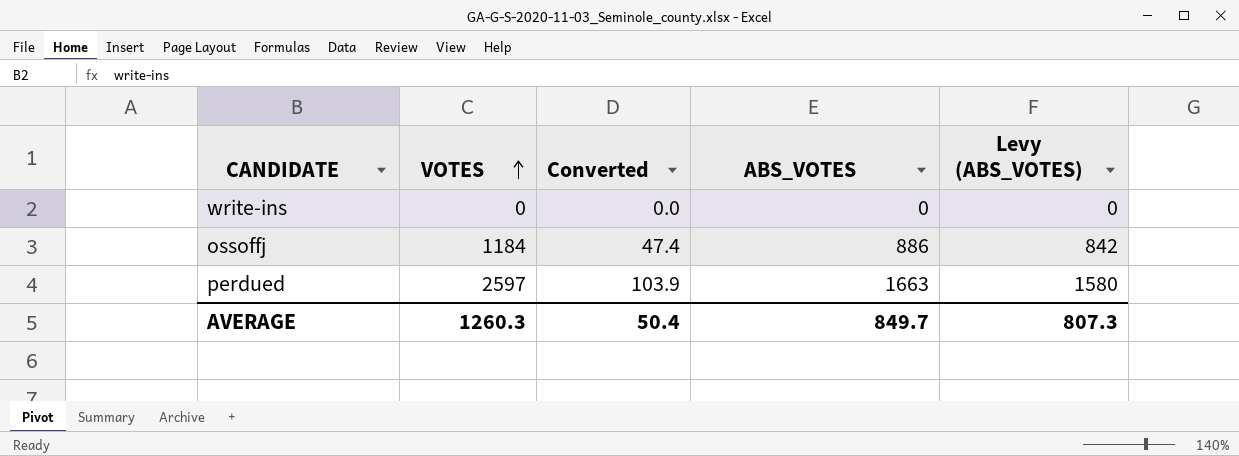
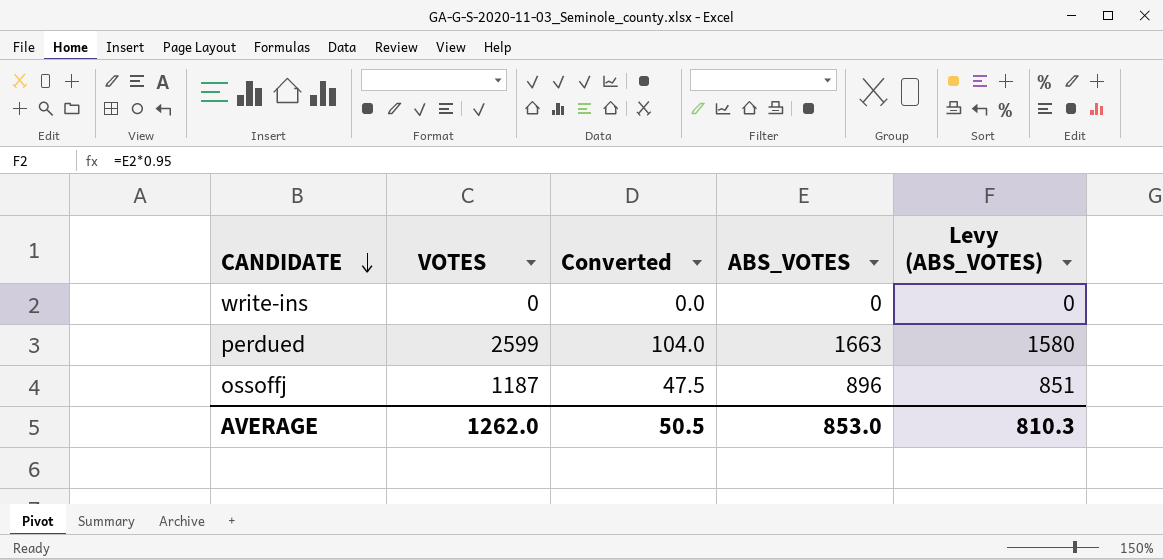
row order: VOTES ascending -> CANDIDATE descending
perdued | VOTES: 2597 -> 2599
perdued | Converted: 103.9 -> 104.0
ossoffj | VOTES: 1184 -> 1187
ossoffj | Converted: 47.4 -> 47.5
ossoffj | ABS_VOTES: 886 -> 896
ossoffj | Levy (ABS_VOTES): 842 -> 851
AVERAGE | VOTES: 1260.3 -> 1262.0
AVERAGE | Converted: 50.4 -> 50.5
AVERAGE | ABS_VOTES: 849.7 -> 853.0
AVERAGE | Levy (ABS_VOTES): 807.3 -> 810.3

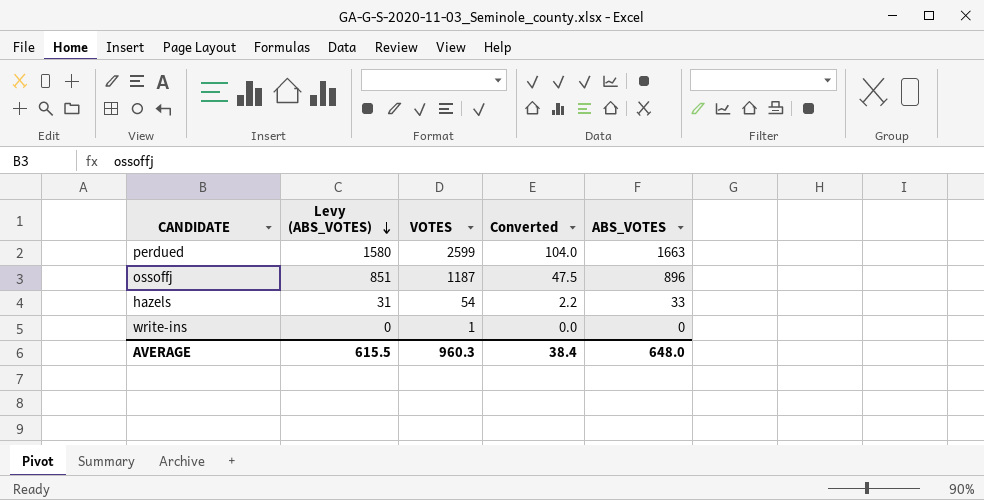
row order: CANDIDATE descending -> Levy (ABS_VOTES) descending
column Levy (ABS_VOTES) | position: 5 -> 2
row hazels: none -> 31 | 54 | 2.2 | 33
write-ins | VOTES: 0 -> 1
AVERAGE | Levy (ABS_VOTES): 810.3 -> 615.5
AVERAGE | VOTES: 1262.0 -> 960.3
AVERAGE | Converted: 50.5 -> 38.4
AVERAGE | ABS_VOTES: 853.0 -> 648.0

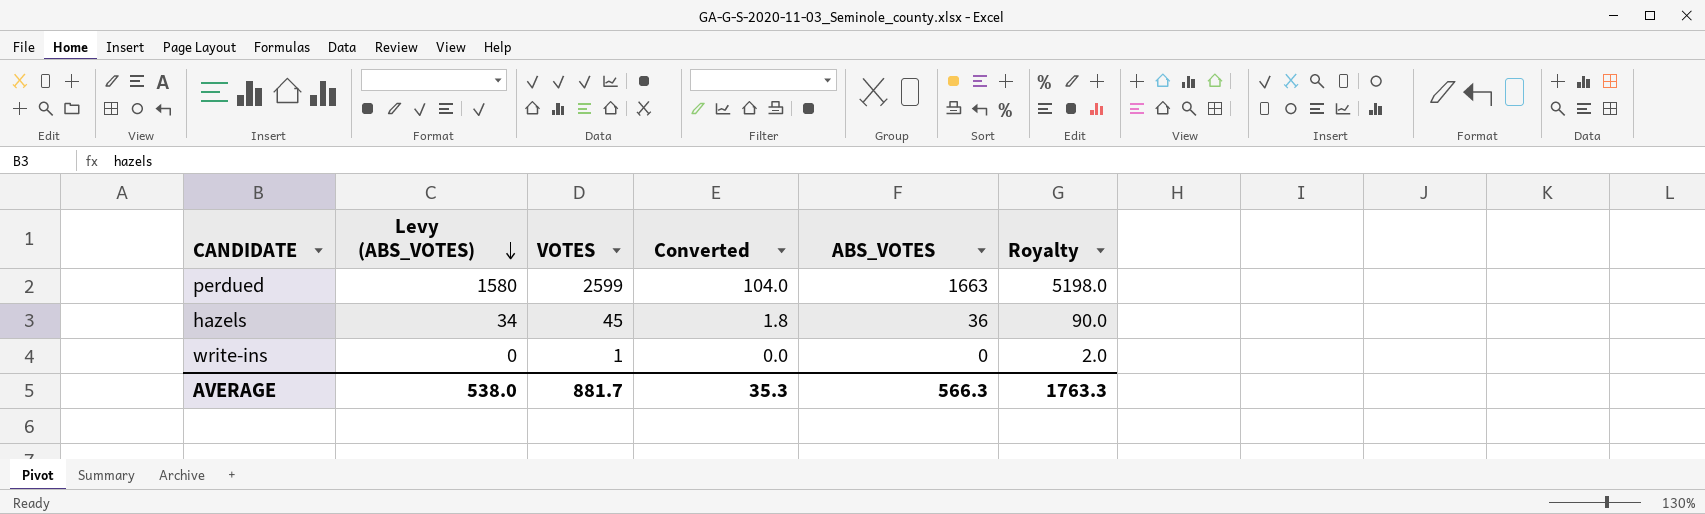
column Royalty | formula: none -> [VOTES] * 2
row ossoffj: 851 | 1187 | 47.5 | 896 -> none
hazels | Levy (ABS_VOTES): 31 -> 34
hazels | VOTES: 54 -> 45
hazels | Converted: 2.2 -> 1.8
hazels | ABS_VOTES: 33 -> 36
AVERAGE | Levy (ABS_VOTES): 615.5 -> 538.0
AVERAGE | VOTES: 960.3 -> 881.7
AVERAGE | Converted: 38.4 -> 35.3
AVERAGE | ABS_VOTES: 648.0 -> 566.3

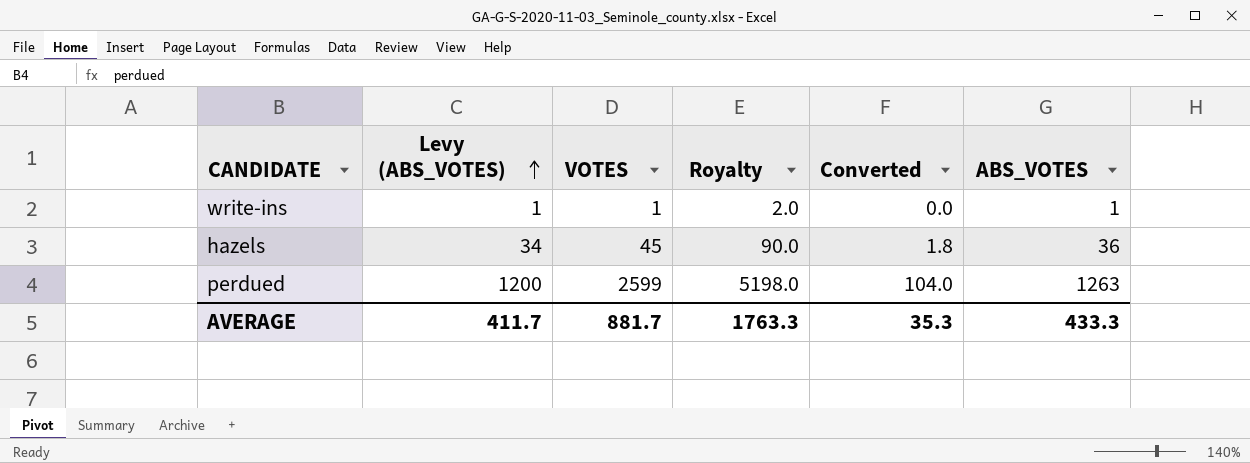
row order: Levy (ABS_VOTES) descending -> Levy (ABS_VOTES) ascending
column Royalty | position: 6 -> 4
write-ins | Levy (ABS_VOTES): 0 -> 1
write-ins | ABS_VOTES: 0 -> 1
perdued | Levy (ABS_VOTES): 1580 -> 1200
perdued | ABS_VOTES: 1663 -> 1263
AVERAGE | Levy (ABS_VOTES): 538.0 -> 411.7
AVERAGE | ABS_VOTES: 566.3 -> 433.3

